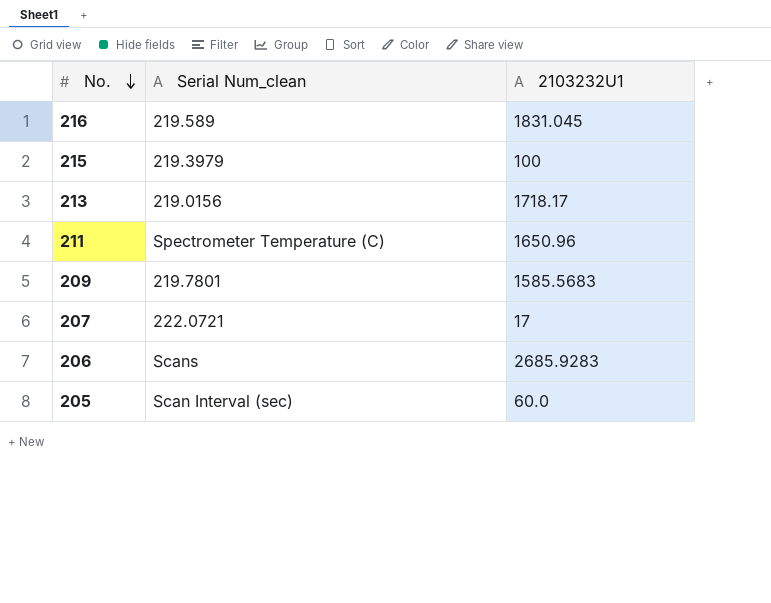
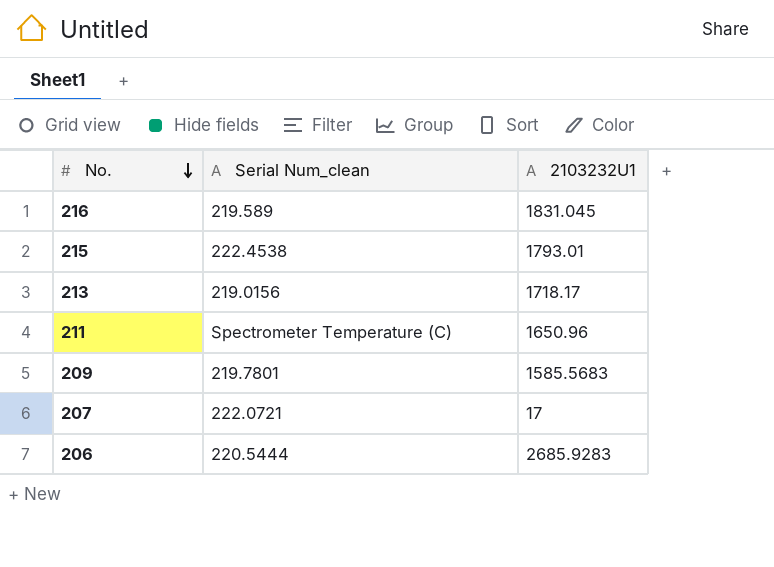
row 205: Scan Interval (sec) | 60.0 -> none
215 | Serial Num_clean: 219.3979 -> 222.4538
215 | 2103232U1: 100 -> 1793.01
206 | Serial Num_clean: Scans -> 220.5444

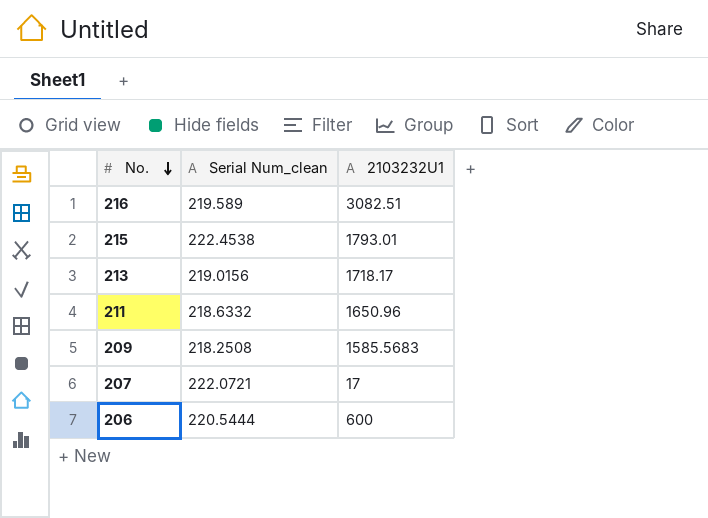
216 | 2103232U1: 1831.045 -> 3082.51
211 | Serial Num_clean: Spectrometer Temperature (C) -> 218.6332
209 | Serial Num_clean: 219.7801 -> 218.2508
206 | 2103232U1: 2685.9283 -> 600

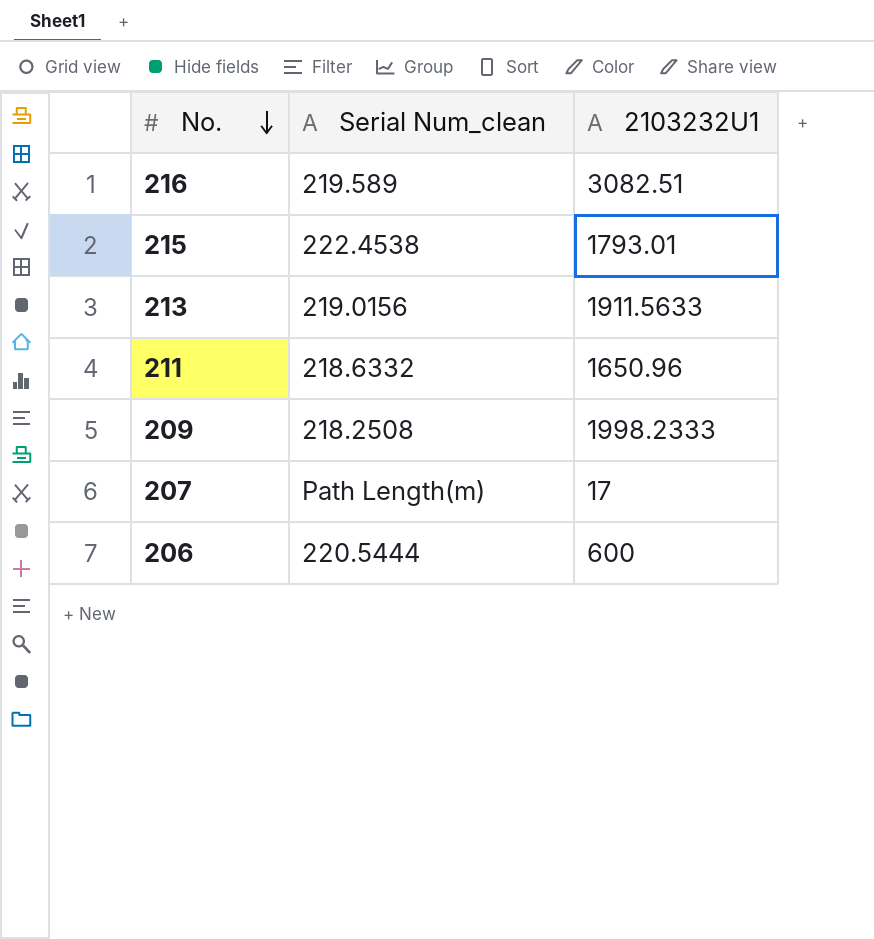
213 | 2103232U1: 1718.17 -> 1911.5633
209 | 2103232U1: 1585.5683 -> 1998.2333
207 | Serial Num_clean: 222.0721 -> Path Length(m)

